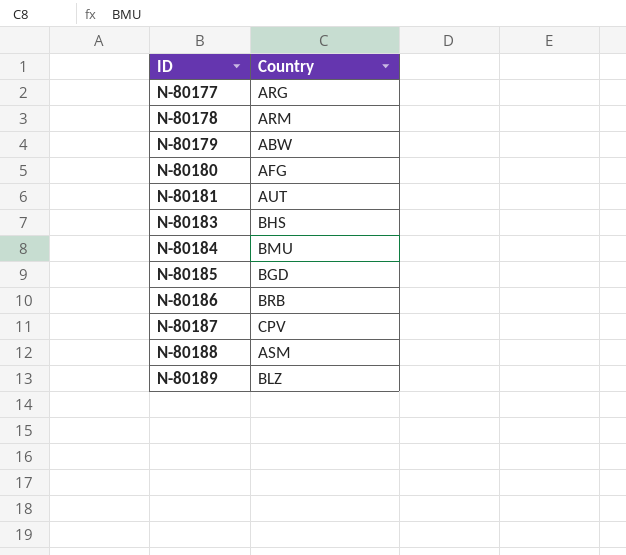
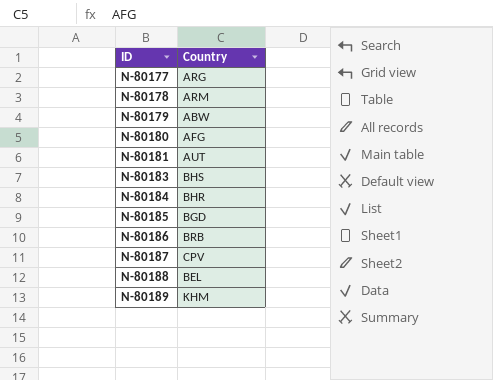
N-80184 | Country: BMU -> BHR
N-80188 | Country: ASM -> BEL
N-80189 | Country: BLZ -> KHM

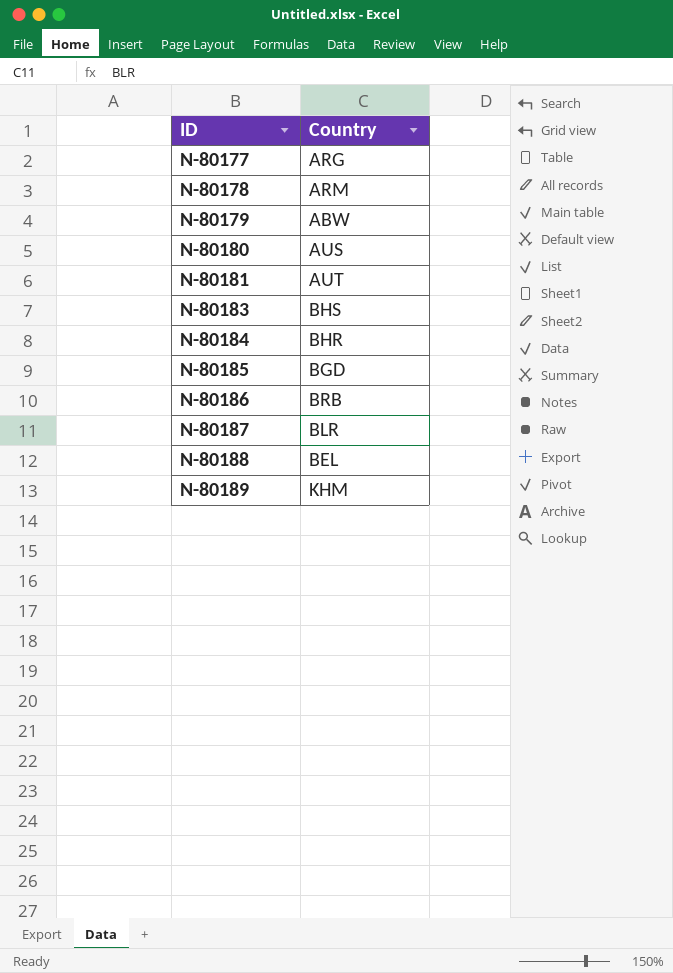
N-80180 | Country: AFG -> AUS
N-80187 | Country: CPV -> BLR

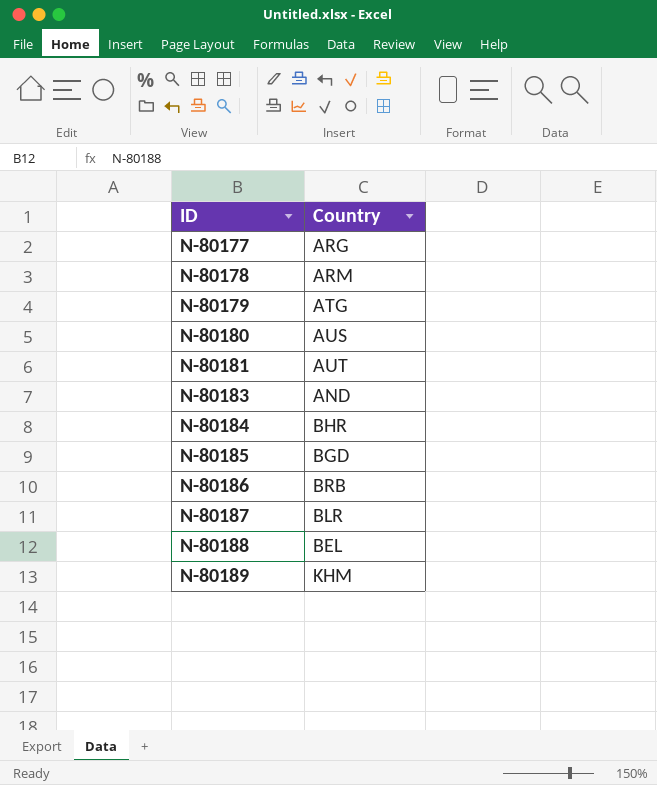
N-80179 | Country: ABW -> ATG
N-80183 | Country: BHS -> AND

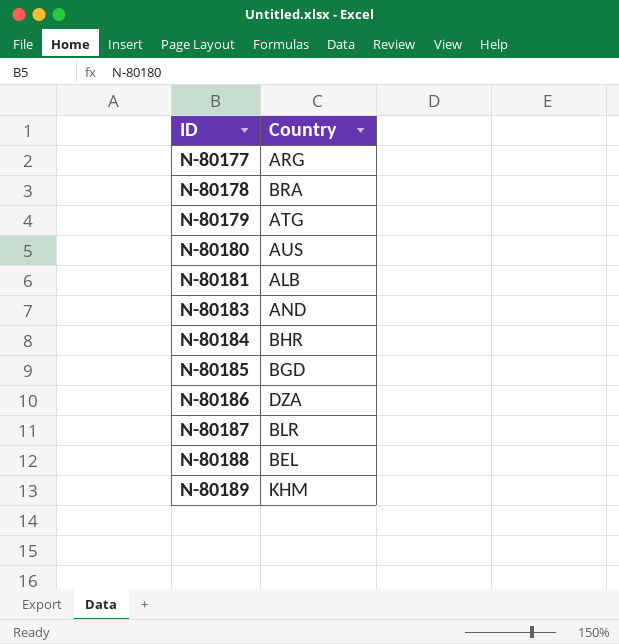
N-80178 | Country: ARM -> BRA
N-80181 | Country: AUT -> ALB
N-80186 | Country: BRB -> DZA

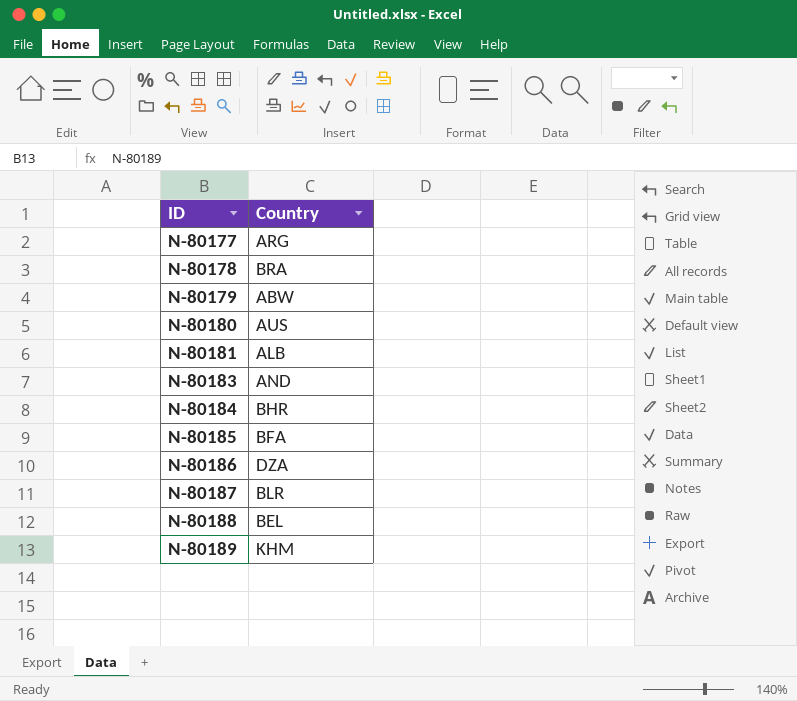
N-80179 | Country: ATG -> ABW
N-80185 | Country: BGD -> BFA

